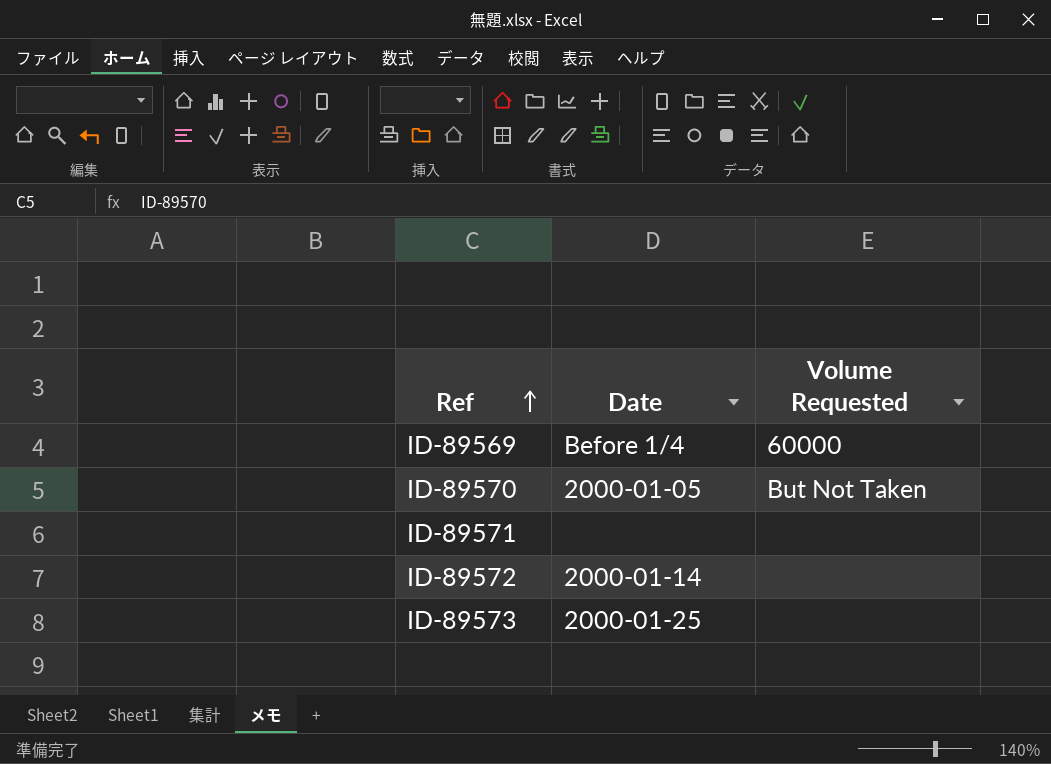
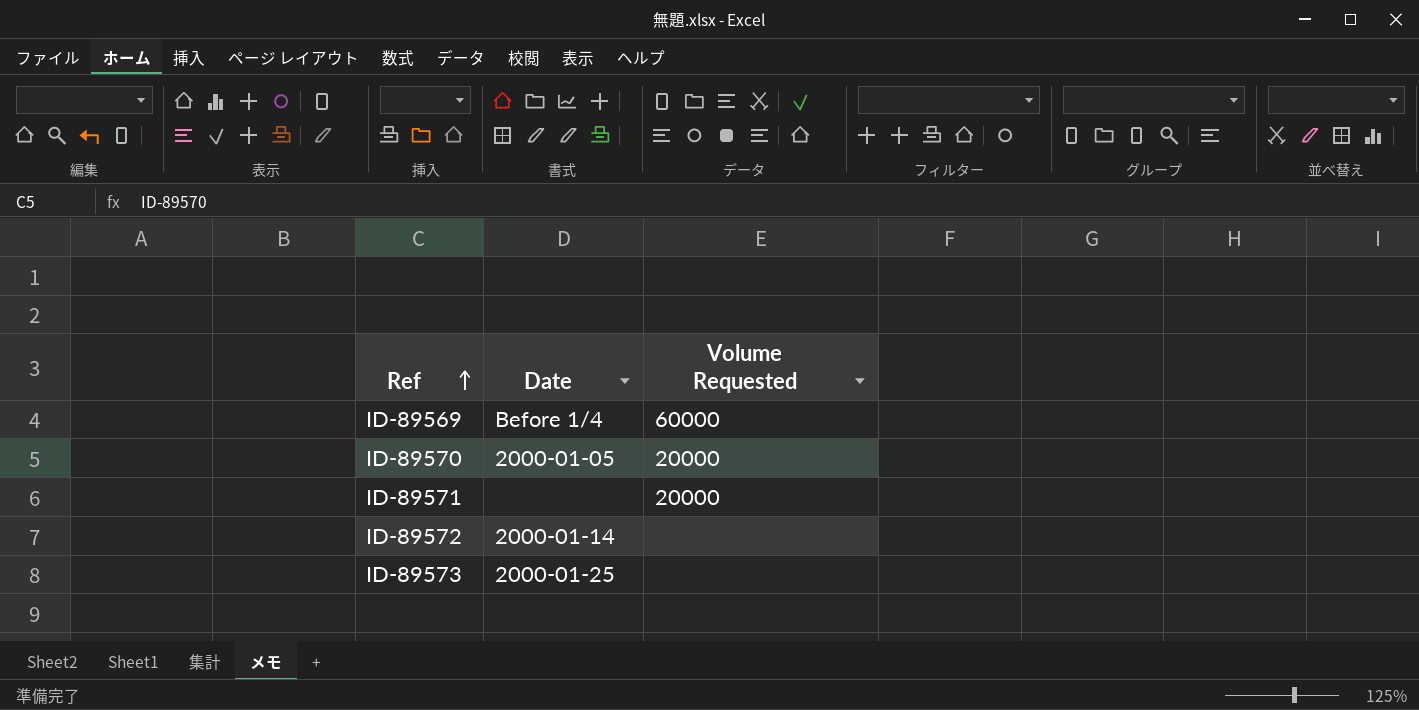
ID-89570 | Volume Requested: But Not Taken -> 20000
ID-89571 | Volume Requested: none -> 20000

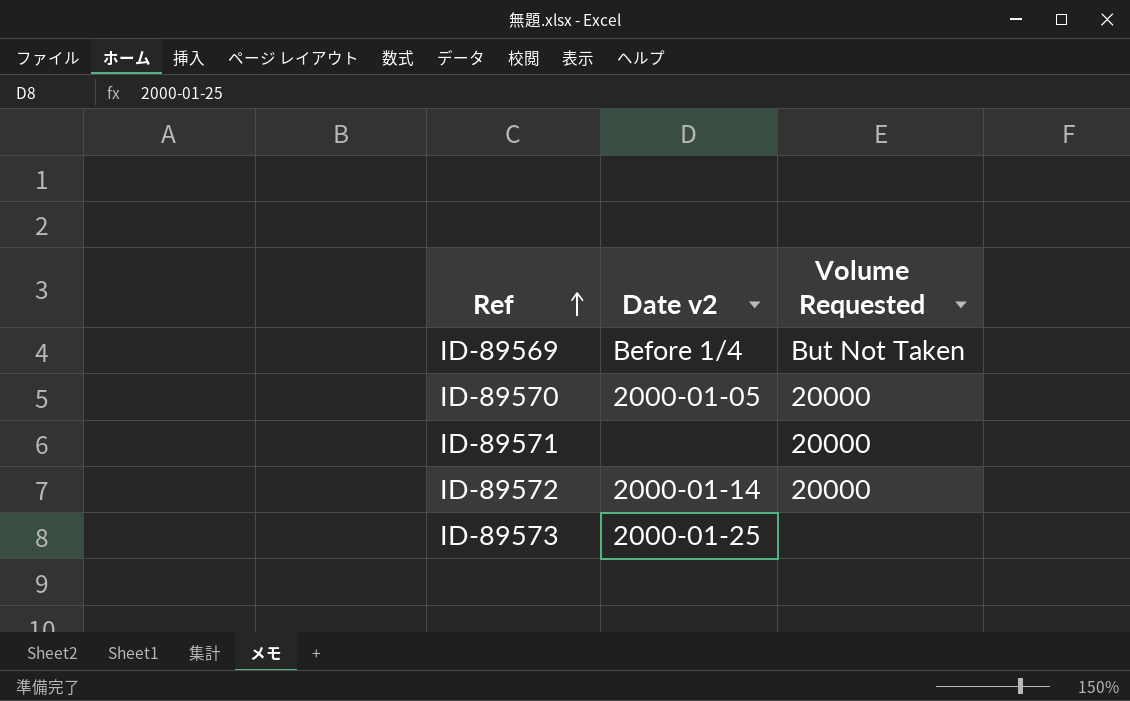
column name: Date -> Date v2
ID-89569 | Volume Requested: 60000 -> But Not Taken
ID-89572 | Volume Requested: none -> 20000

